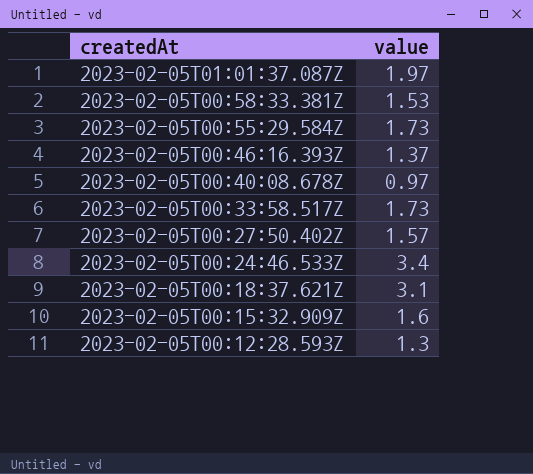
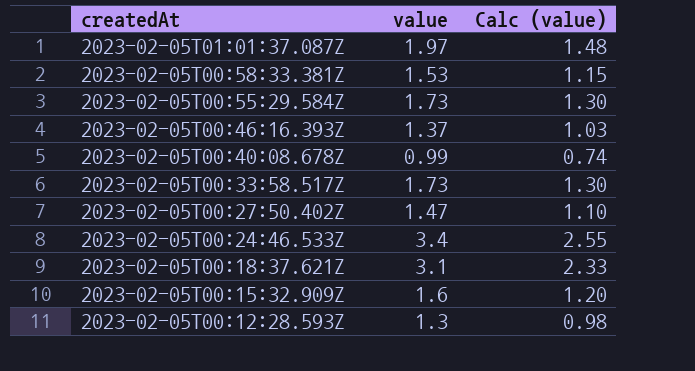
column Calc (value) | formula: none -> [value] * 0.75
2023-02-05T00:40:08.678Z | value: 0.97 -> 0.99
2023-02-05T00:27:50.402Z | value: 1.57 -> 1.47

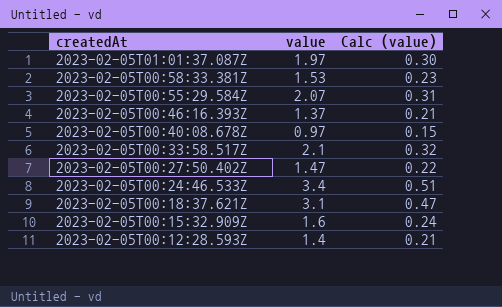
column Calc (value) | formula: [value] * 0.75 -> [value] * 0.15
2023-02-05T00:55:29.584Z | value: 1.73 -> 2.07
2023-02-05T00:40:08.678Z | value: 0.99 -> 0.97
2023-02-05T00:33:58.517Z | value: 1.73 -> 2.1
2023-02-05T00:12:28.593Z | value: 1.3 -> 1.4

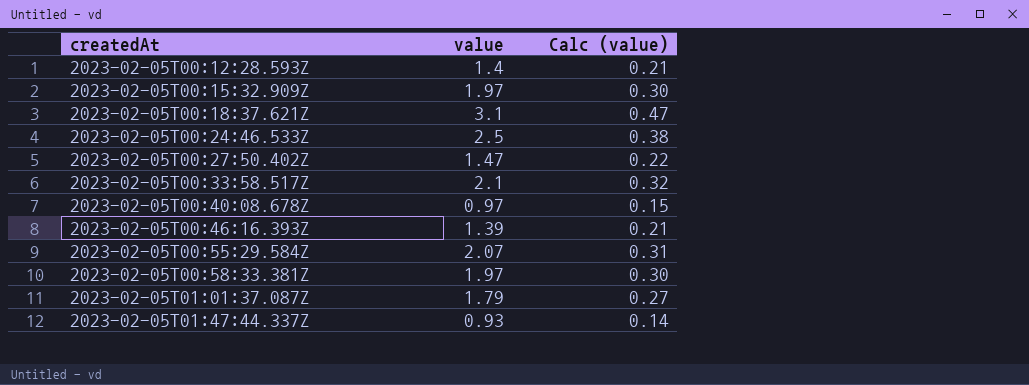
row order: createdAt descending -> createdAt ascending
2023-02-05T00:15:32.909Z | value: 1.6 -> 1.97
2023-02-05T00:15:32.909Z | Calc (value): 0.24 -> 0.30
2023-02-05T00:24:46.533Z | value: 3.4 -> 2.5
2023-02-05T00:24:46.533Z | Calc (value): 0.51 -> 0.38
2023-02-05T00:46:16.393Z | value: 1.37 -> 1.39
2023-02-05T00:58:33.381Z | value: 1.53 -> 1.97
2023-02-05T00:58:33.381Z | Calc (value): 0.23 -> 0.30
2023-02-05T01:01:37.087Z | value: 1.97 -> 1.79
2023-02-05T01:01:37.087Z | Calc (value): 0.30 -> 0.27
row 2023-02-05T01:47:44.337Z: none -> 0.93 | 0.14

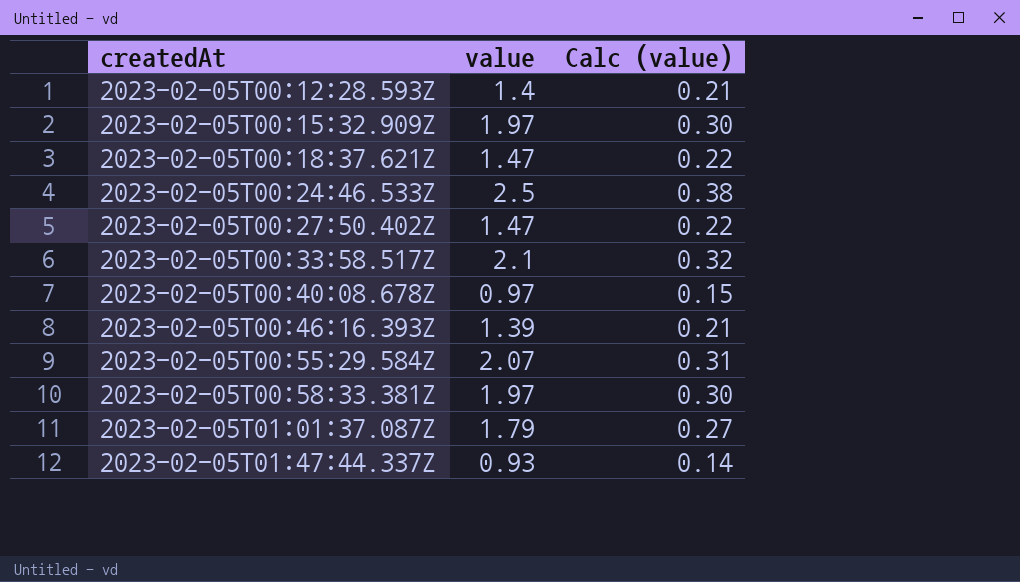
2023-02-05T00:18:37.621Z | value: 3.1 -> 1.47
2023-02-05T00:18:37.621Z | Calc (value): 0.47 -> 0.22

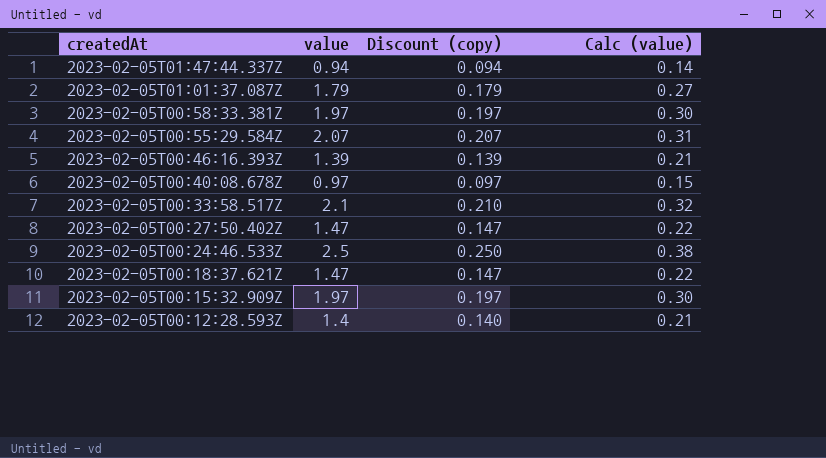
row order: createdAt ascending -> createdAt descending
column Discount (copy) | formula: none -> [value] * 0.1
2023-02-05T01:47:44.337Z | value: 0.93 -> 0.94

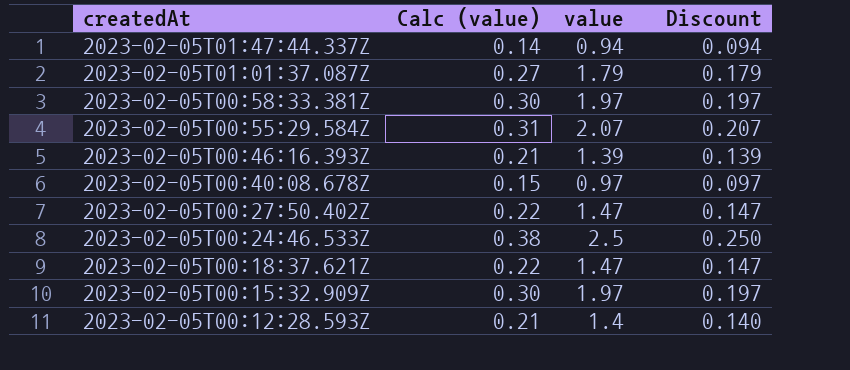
column Calc (value) | position: 4 -> 2
column name: Discount (copy) -> Discount
row 2023-02-05T00:33:58.517Z: 2.1 | 0.210 | 0.32 -> none

